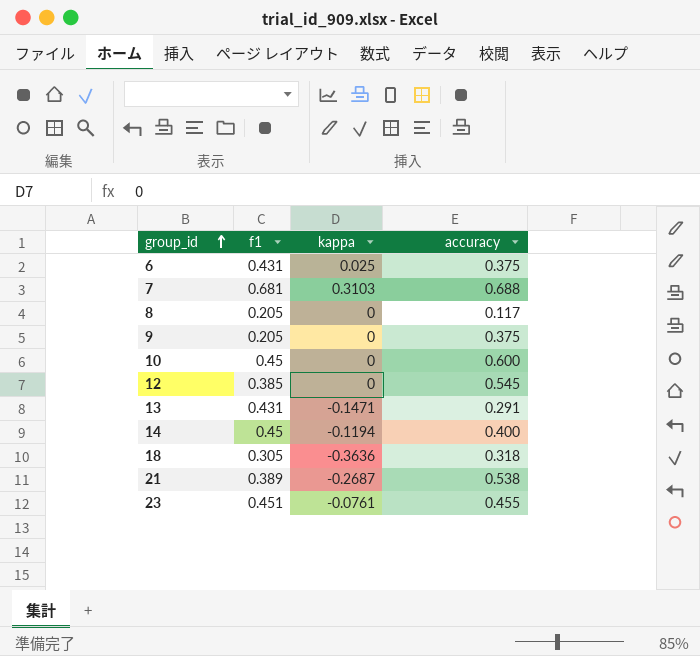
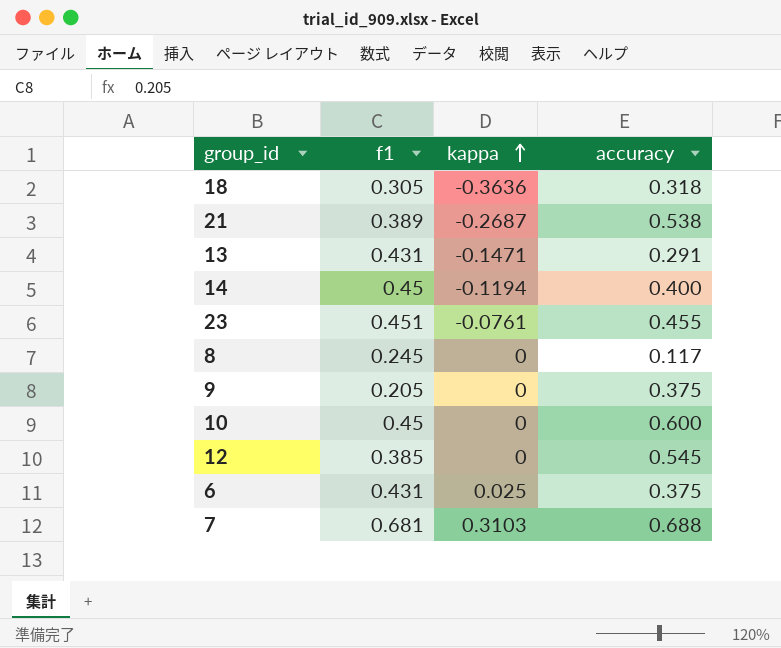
row order: group_id ascending -> kappa ascending
8 | f1: 0.205 -> 0.245

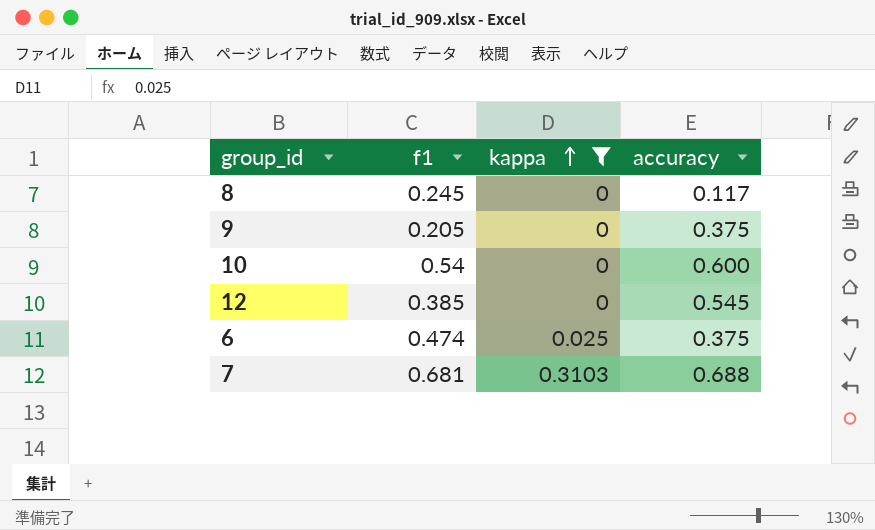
filter: none -> kappa >= 0
10 | f1: 0.45 -> 0.54
6 | f1: 0.431 -> 0.474

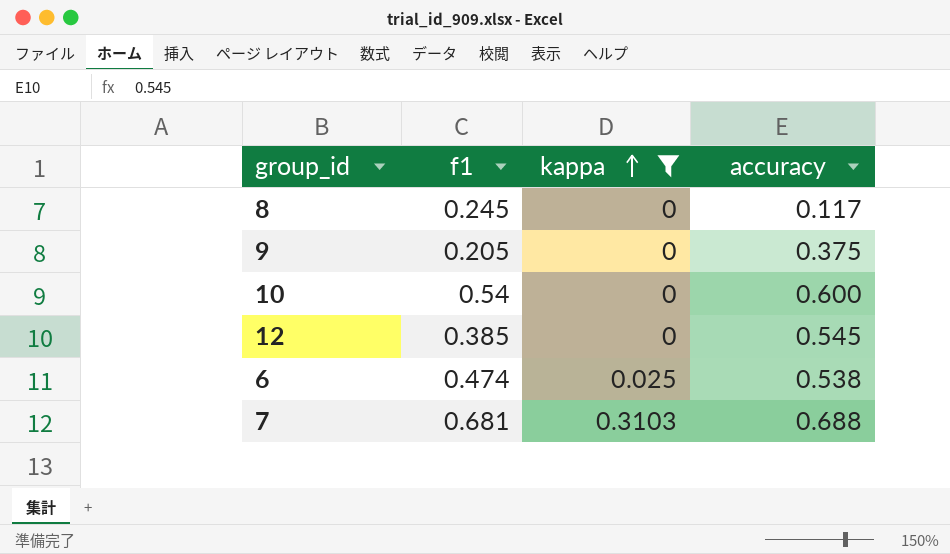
6 | accuracy: 0.375 -> 0.538

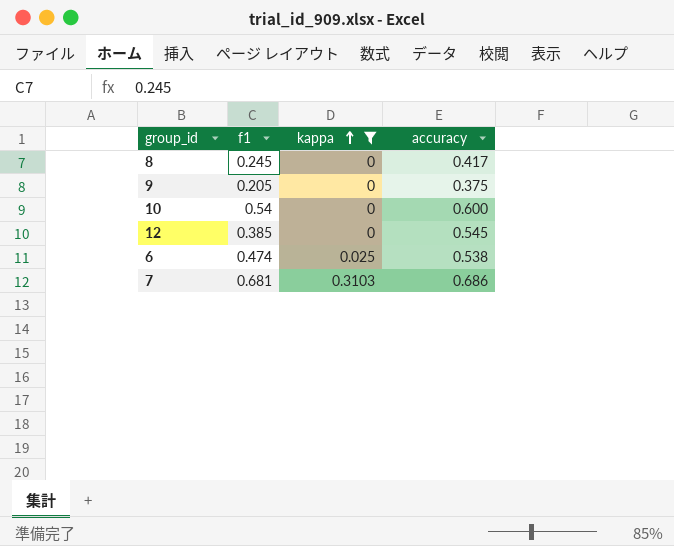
8 | accuracy: 0.117 -> 0.417
7 | accuracy: 0.688 -> 0.686

